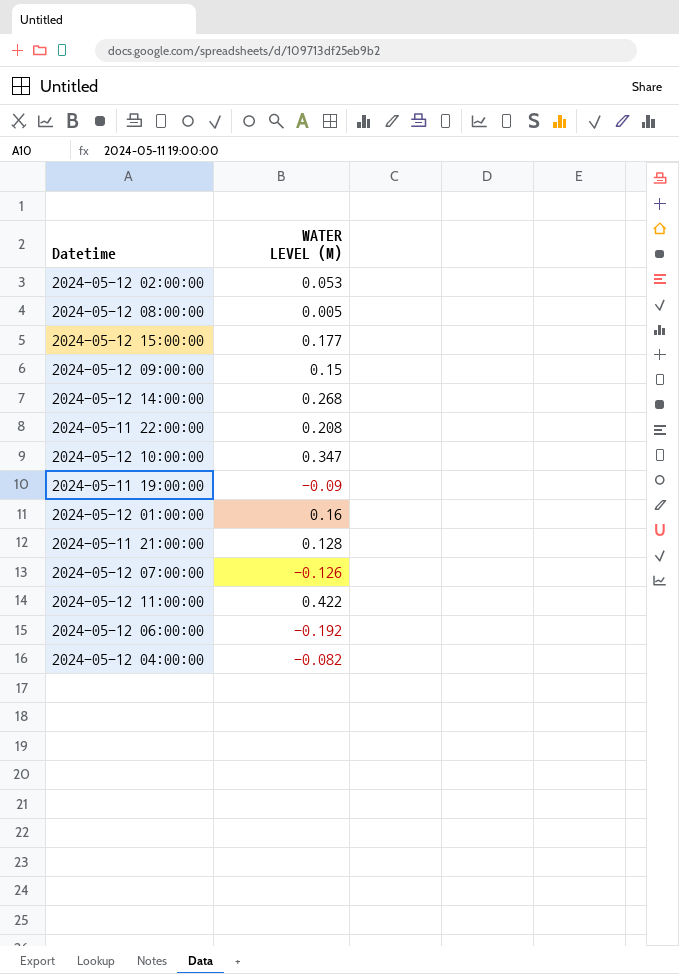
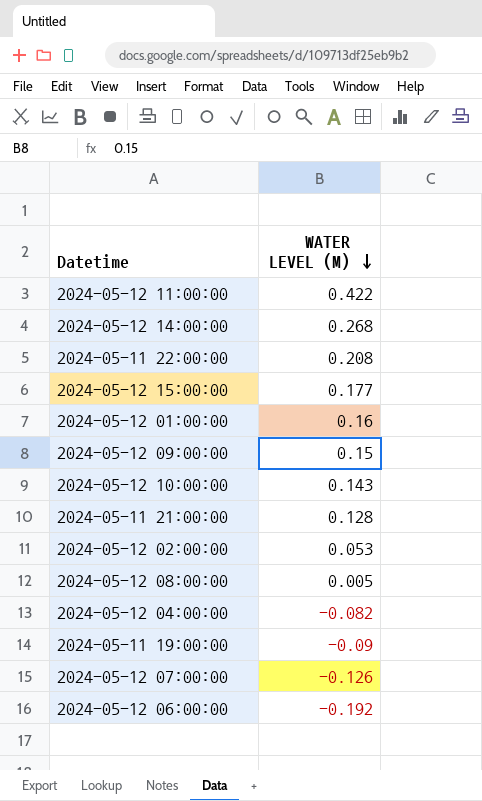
row order: none -> WATER LEVEL (M) descending
2024-05-12 10:00:00 | WATER LEVEL (M): 0.347 -> 0.143

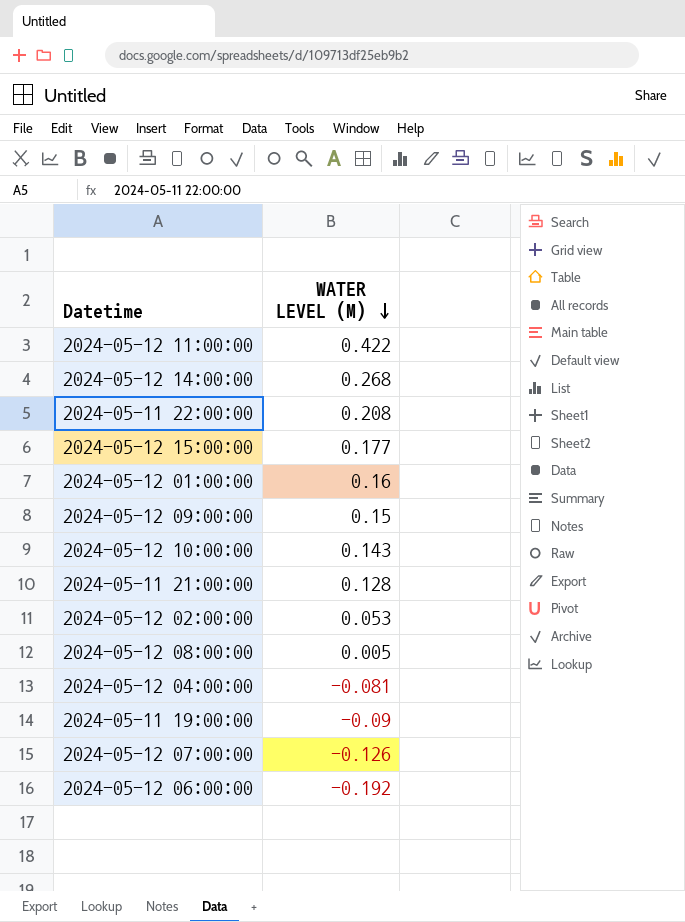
2024-05-12 04:00:00 | WATER LEVEL (M): -0.082 -> -0.081

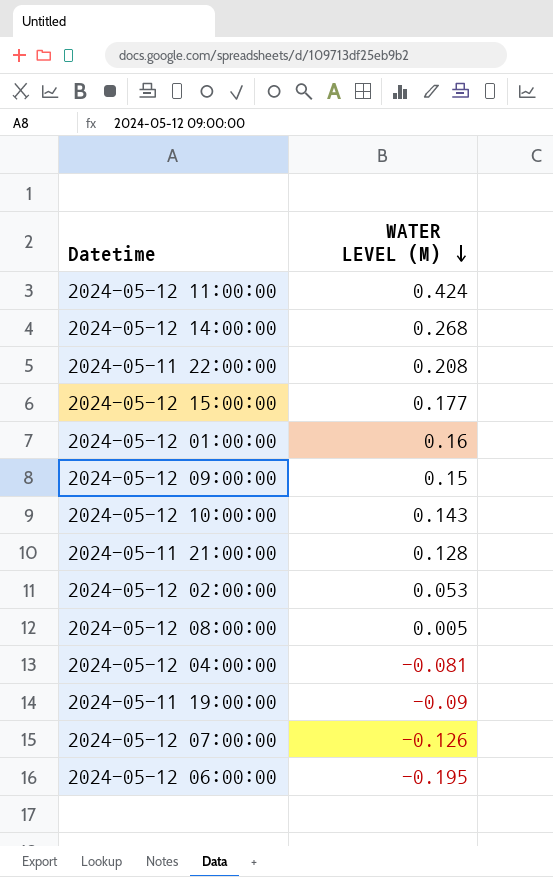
2024-05-12 11:00:00 | WATER LEVEL (M): 0.422 -> 0.424
2024-05-12 06:00:00 | WATER LEVEL (M): -0.192 -> -0.195

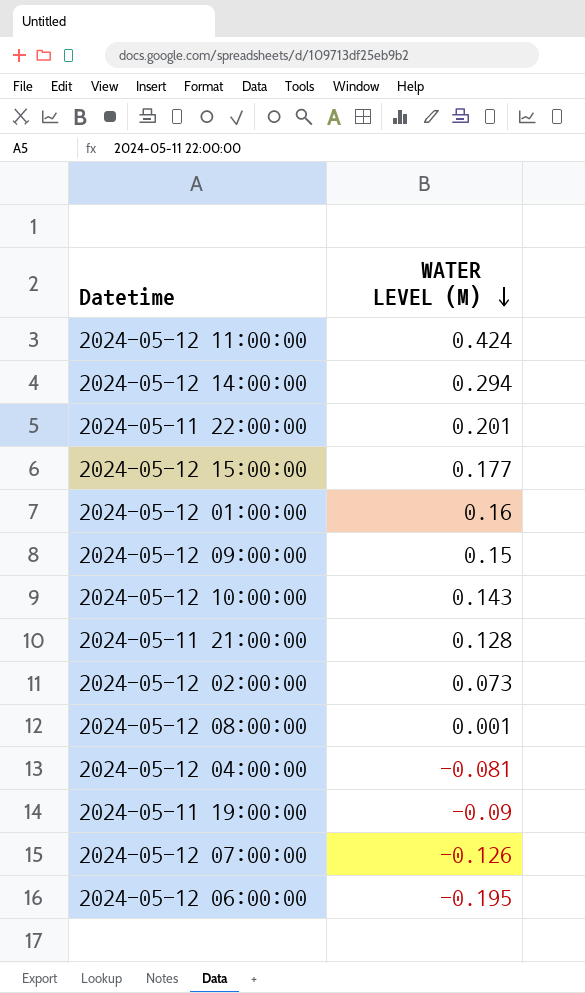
2024-05-12 14:00:00 | WATER LEVEL (M): 0.268 -> 0.294
2024-05-11 22:00:00 | WATER LEVEL (M): 0.208 -> 0.201
2024-05-12 02:00:00 | WATER LEVEL (M): 0.053 -> 0.073
2024-05-12 08:00:00 | WATER LEVEL (M): 0.005 -> 0.001

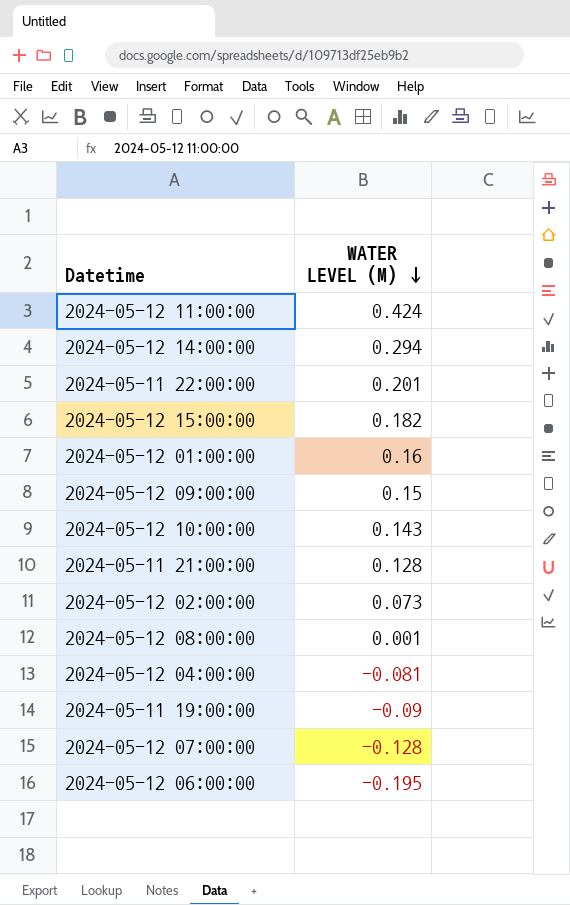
2024-05-12 15:00:00 | WATER LEVEL (M): 0.177 -> 0.182
2024-05-12 07:00:00 | WATER LEVEL (M): -0.126 -> -0.128

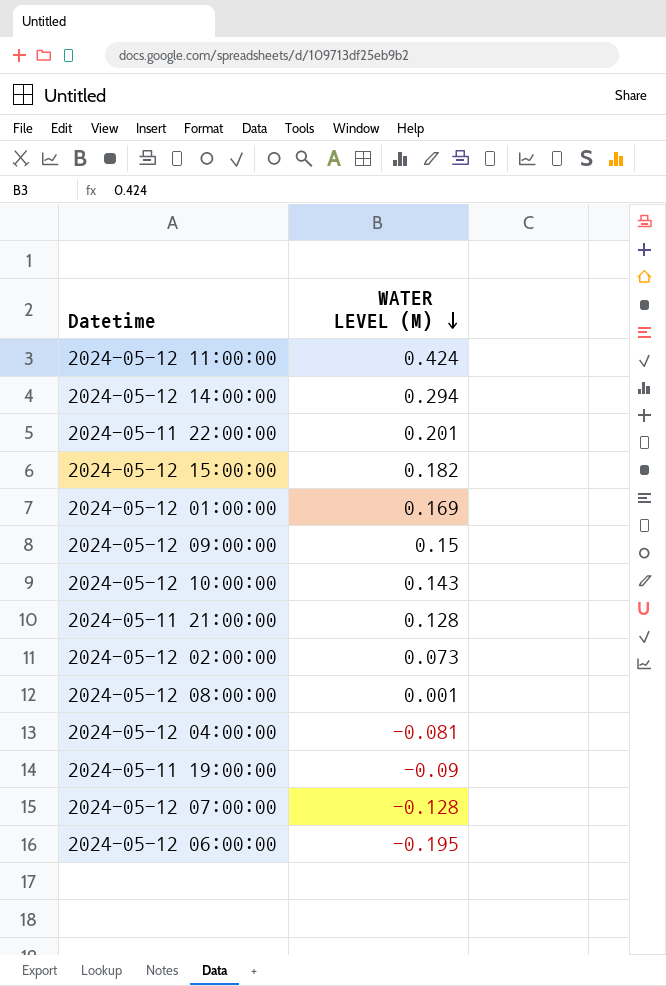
2024-05-12 01:00:00 | WATER LEVEL (M): 0.16 -> 0.169

